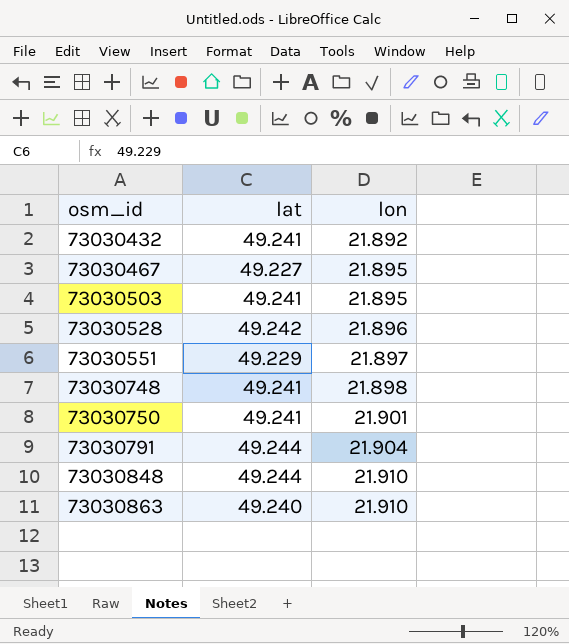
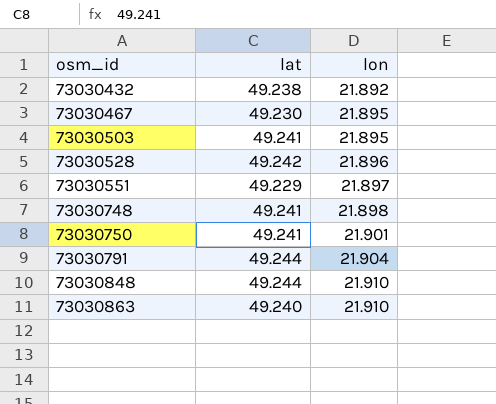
73030432 | lat: 49.241 -> 49.238
73030467 | lat: 49.227 -> 49.230

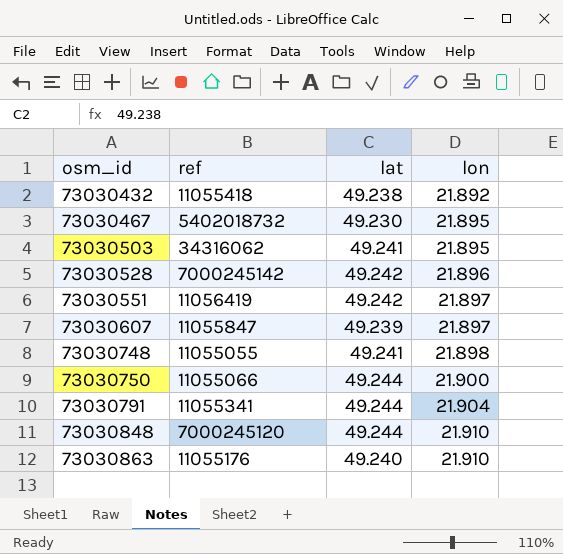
column ref | position: none -> 2
73030551 | lat: 49.229 -> 49.242
row 73030607: none -> 11055847 | 49.239 | 21.897
73030750 | lat: 49.241 -> 49.244
73030750 | lon: 21.901 -> 21.900

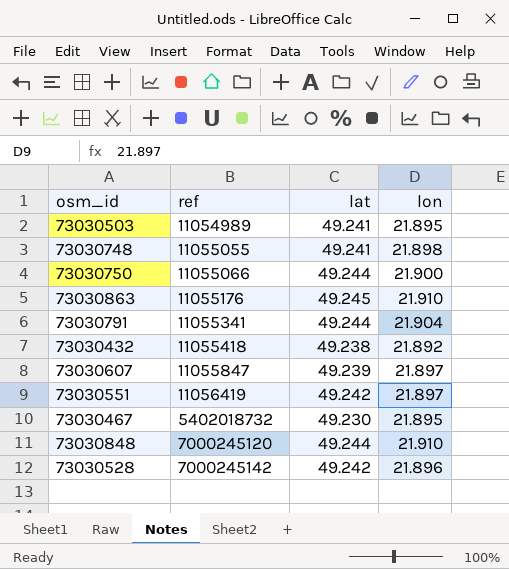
row order: osm_id ascending -> ref ascending
73030503 | ref: 34316062 -> 11054989
73030863 | lat: 49.240 -> 49.245

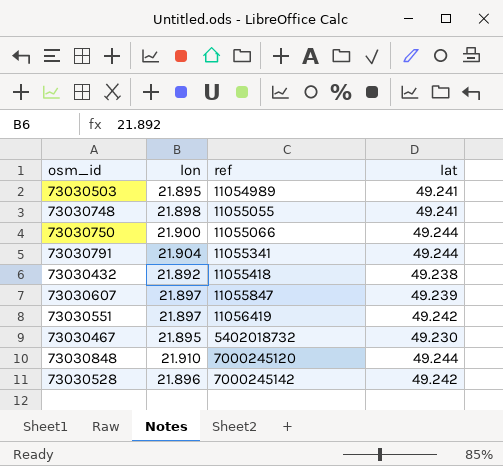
column lon | position: 4 -> 2
row 73030863: 11055176 | 49.245 | 21.910 -> none

